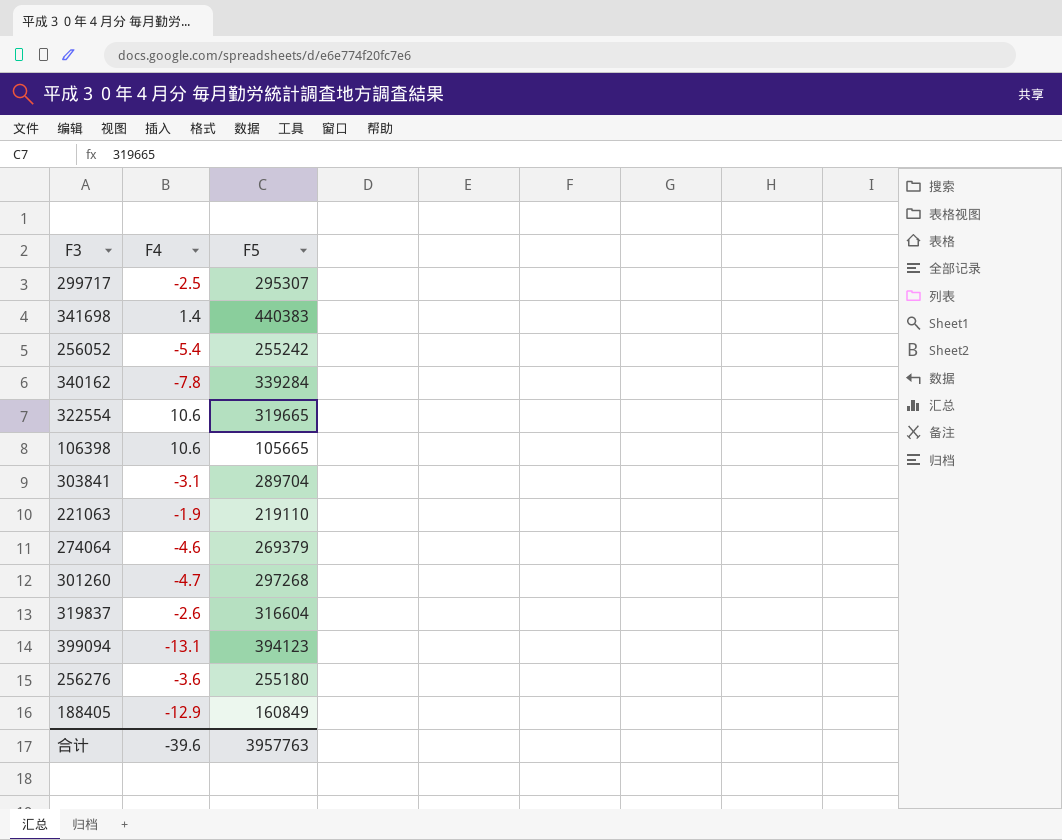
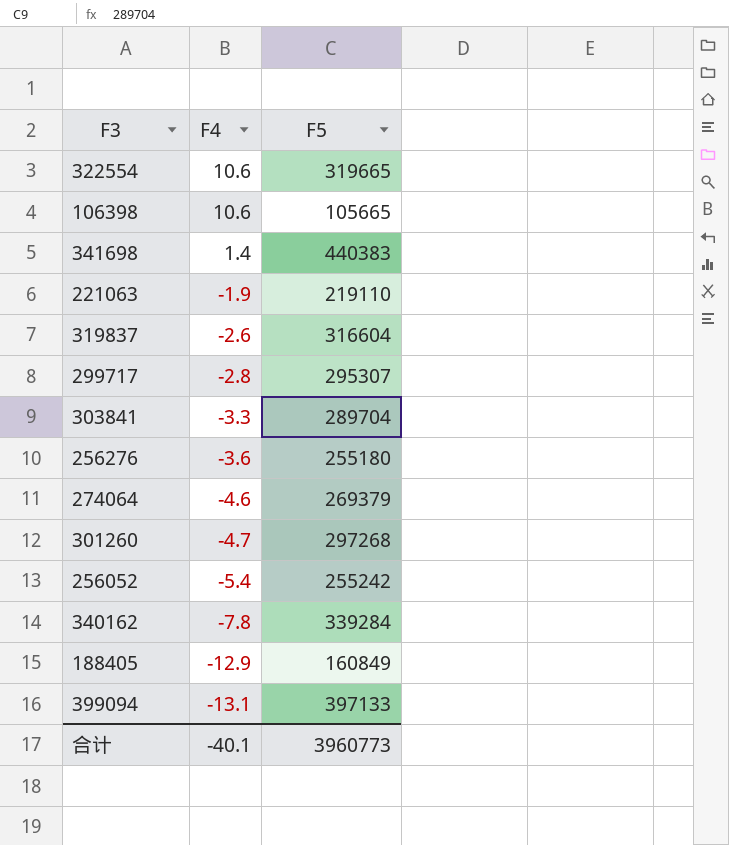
row order: none -> F4 descending
299717 | F4: -2.5 -> -2.8
303841 | F4: -3.1 -> -3.3
399094 | F5: 394123 -> 397133
合计 | F4: -39.6 -> -40.1
合计 | F5: 3957763 -> 3960773

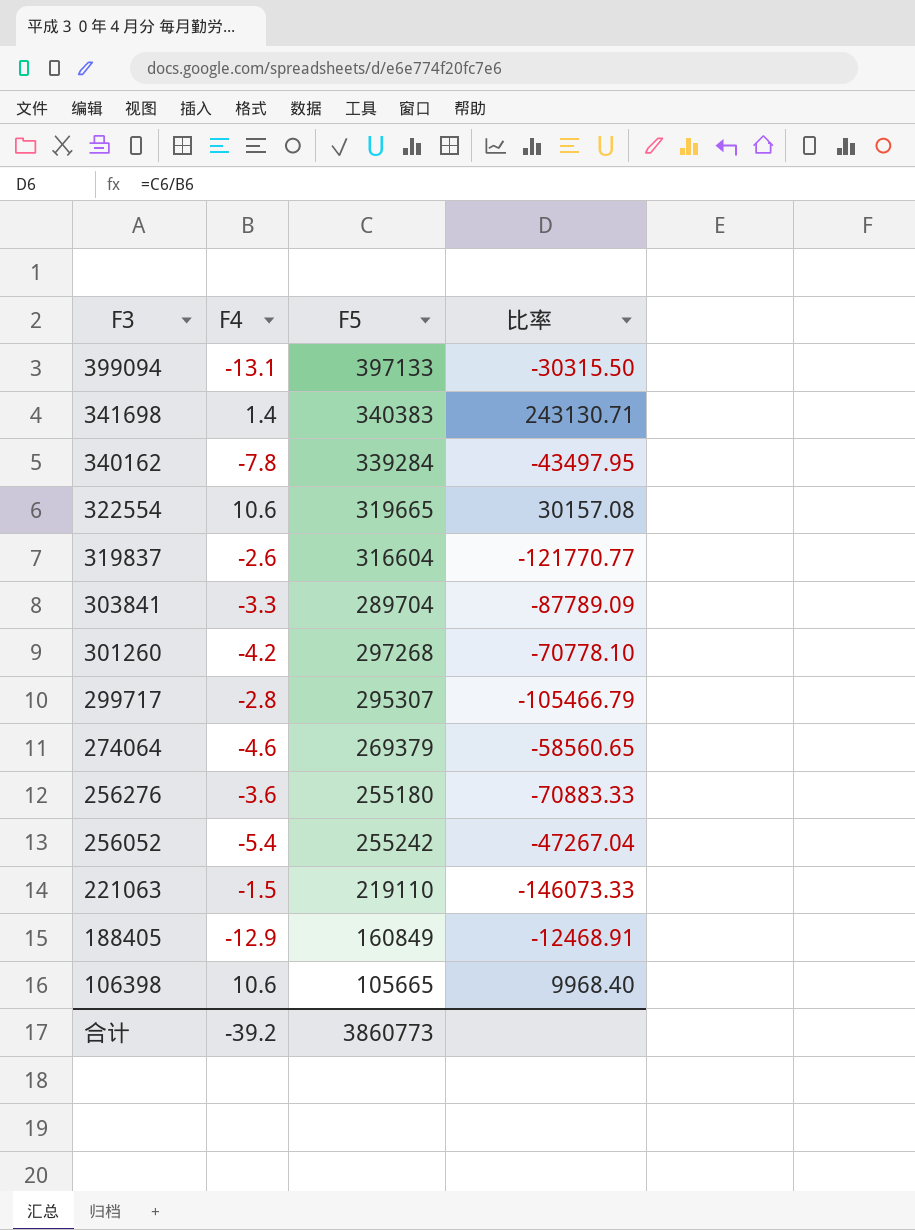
row order: F4 descending -> F3 descending
column 比率 | formula: none -> [F5] / [F4]
341698 | F5: 440383 -> 340383
301260 | F4: -4.7 -> -4.2
221063 | F4: -1.9 -> -1.5
合计 | F4: -40.1 -> -39.2
合计 | F5: 3960773 -> 3860773

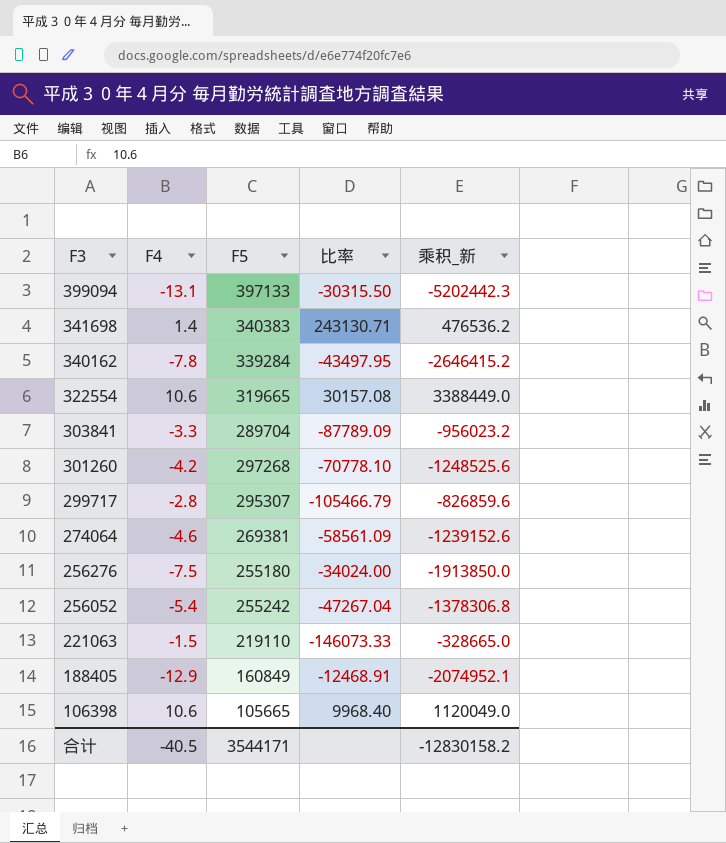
column 乘积_新 | formula: none -> [F4] * [F5]
row 319837: -2.6 | 316604 | -121770.77 -> none
274064 | F5: 269379 -> 269381
274064 | 比率: -58560.65 -> -58561.09
256276 | F4: -3.6 -> -7.5
256276 | 比率: -70883.33 -> -34024.00
合计 | F4: -39.2 -> -40.5
合计 | F5: 3860773 -> 3544171

